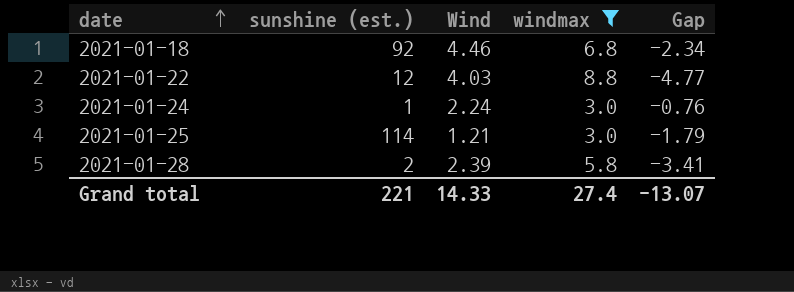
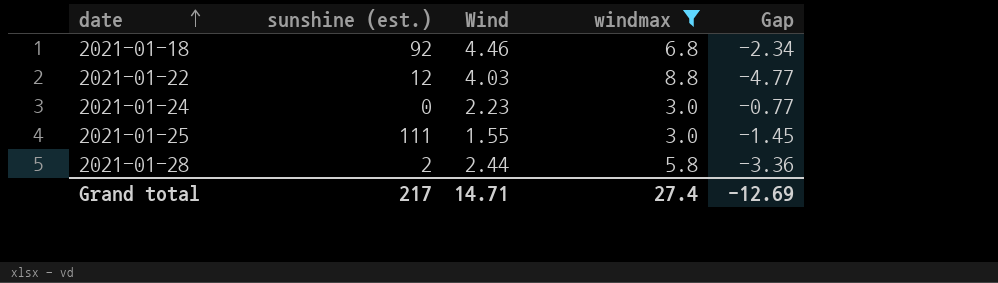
2021-01-24 | sunshine (est.): 1 -> 0
2021-01-24 | Wind: 2.24 -> 2.23
2021-01-24 | Gap: -0.76 -> -0.77
2021-01-25 | sunshine (est.): 114 -> 111
2021-01-25 | Wind: 1.21 -> 1.55
2021-01-25 | Gap: -1.79 -> -1.45
2021-01-28 | Wind: 2.39 -> 2.44
2021-01-28 | Gap: -3.41 -> -3.36
Grand total | sunshine (est.): 221 -> 217
Grand total | Wind: 14.33 -> 14.71
Grand total | Gap: -13.07 -> -12.69

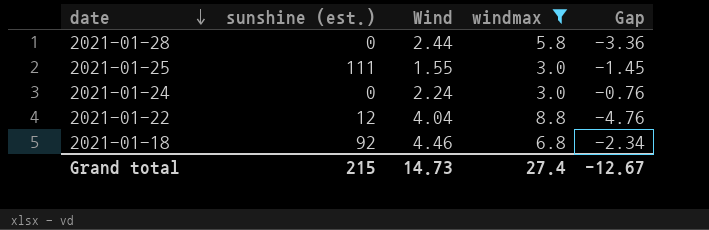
row order: date ascending -> date descending
2021-01-28 | sunshine (est.): 2 -> 0
2021-01-24 | Wind: 2.23 -> 2.24
2021-01-24 | Gap: -0.77 -> -0.76
2021-01-22 | Wind: 4.03 -> 4.04
2021-01-22 | Gap: -4.77 -> -4.76
Grand total | sunshine (est.): 217 -> 215
Grand total | Wind: 14.71 -> 14.73
Grand total | Gap: -12.69 -> -12.67

